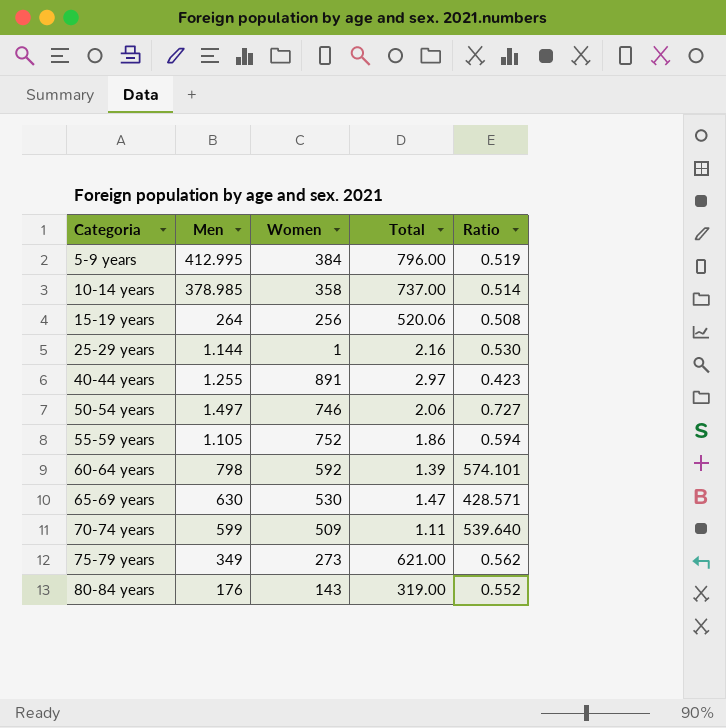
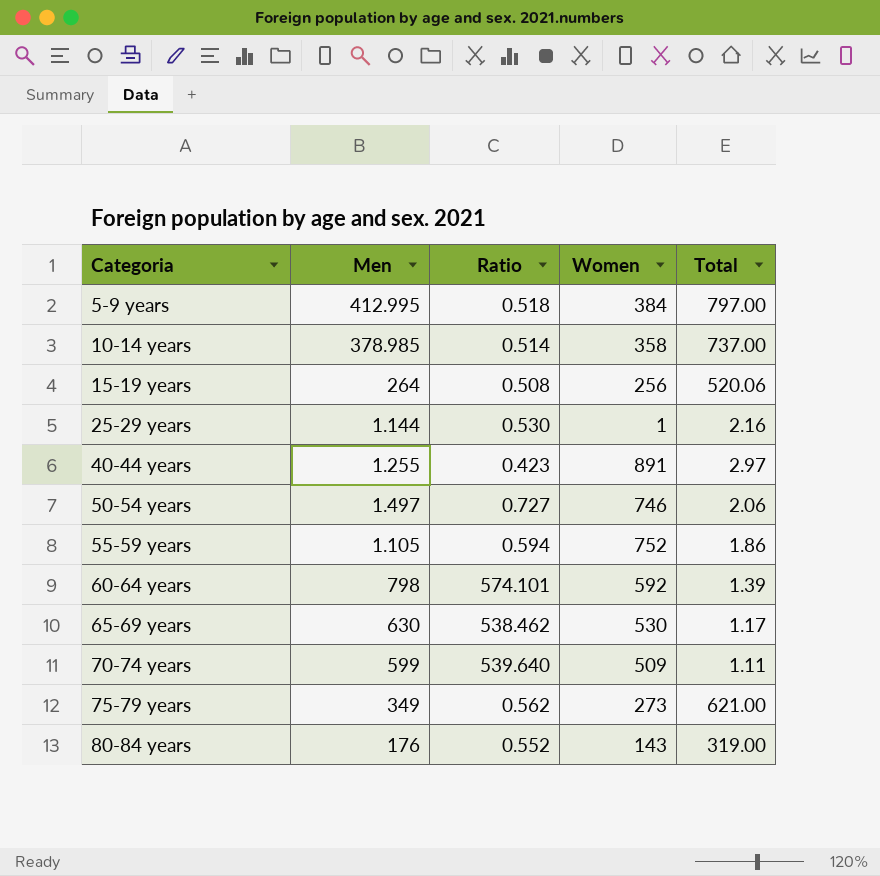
column Ratio | position: 5 -> 3
5-9 years | Ratio: 0.519 -> 0.518
5-9 years | Total: 796.00 -> 797.00
65-69 years | Ratio: 428.571 -> 538.462
65-69 years | Total: 1.47 -> 1.17

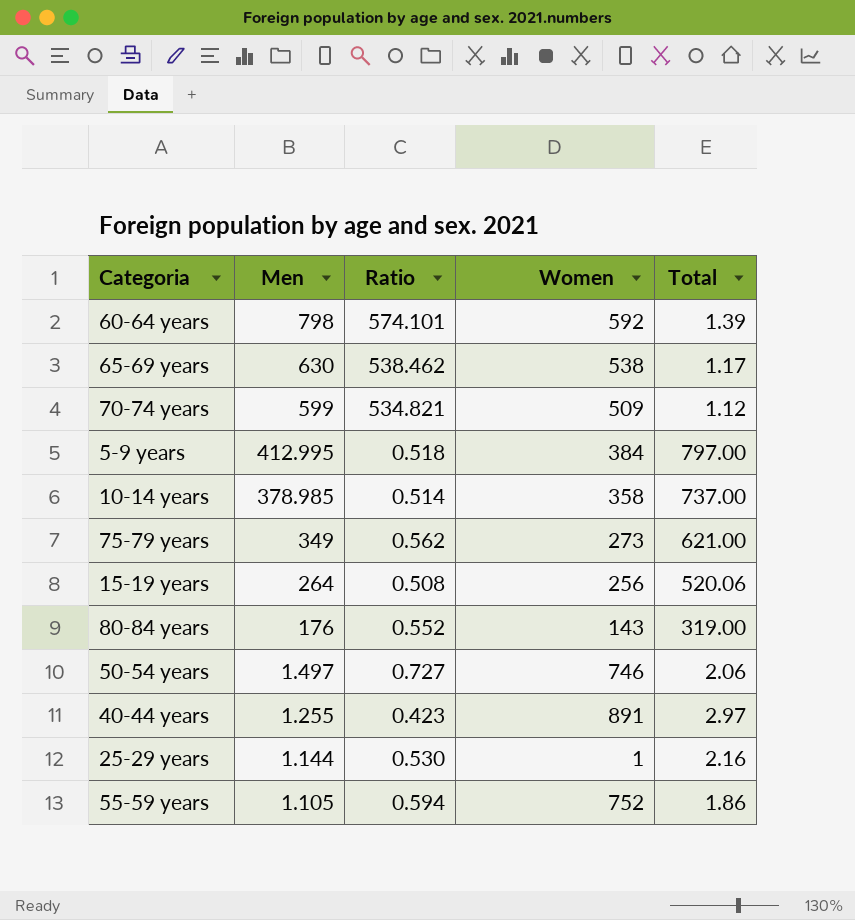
row order: Categoria ascending -> Men descending
65-69 years | Women: 530 -> 538
70-74 years | Ratio: 539.640 -> 534.821
70-74 years | Total: 1.11 -> 1.12

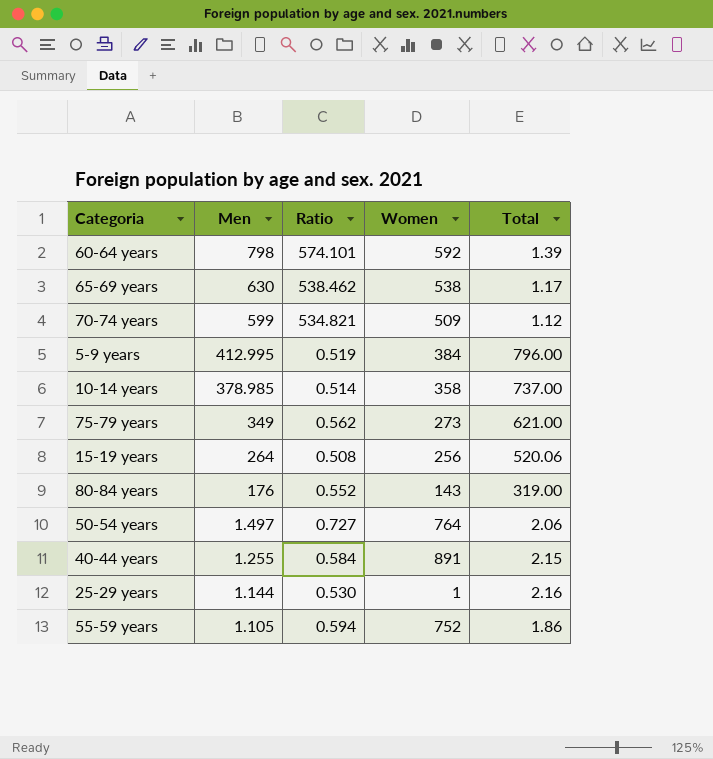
5-9 years | Ratio: 0.518 -> 0.519
5-9 years | Total: 797.00 -> 796.00
50-54 years | Women: 746 -> 764
40-44 years | Ratio: 0.423 -> 0.584
40-44 years | Total: 2.97 -> 2.15

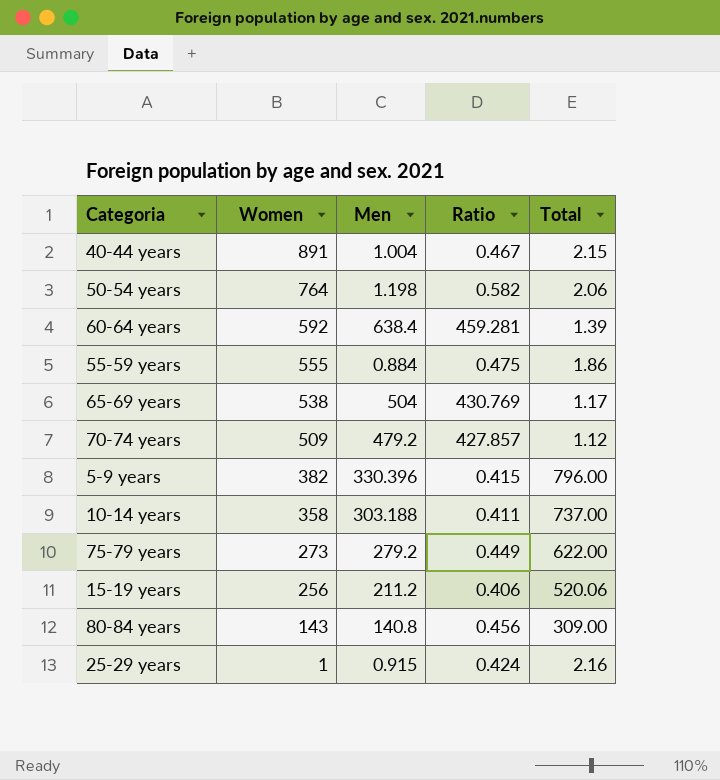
row order: Men descending -> Women descending
column Women | position: 4 -> 2
40-44 years | Men: 1.255 -> 1.004
40-44 years | Ratio: 0.584 -> 0.467
50-54 years | Men: 1.497 -> 1.198
50-54 years | Ratio: 0.727 -> 0.582
60-64 years | Men: 798 -> 638.4
60-64 years | Ratio: 574.101 -> 459.281
55-59 years | Women: 752 -> 555
55-59 years | Men: 1.105 -> 0.884
55-59 years | Ratio: 0.594 -> 0.475
65-69 years | Men: 630 -> 504
65-69 years | Ratio: 538.462 -> 430.769
70-74 years | Men: 599 -> 479.2
70-74 years | Ratio: 534.821 -> 427.857
5-9 years | Women: 384 -> 382
5-9 years | Men: 412.995 -> 330.396
5-9 years | Ratio: 0.519 -> 0.415
10-14 years | Men: 378.985 -> 303.188
10-14 years | Ratio: 0.514 -> 0.411
75-79 years | Men: 349 -> 279.2
75-79 years | Ratio: 0.562 -> 0.449
75-79 years | Total: 621.00 -> 622.00
15-19 years | Men: 264 -> 211.2
15-19 years | Ratio: 0.508 -> 0.406
80-84 years | Men: 176 -> 140.8
80-84 years | Ratio: 0.552 -> 0.456
80-84 years | Total: 319.00 -> 309.00
25-29 years | Men: 1.144 -> 0.915
25-29 years | Ratio: 0.530 -> 0.424

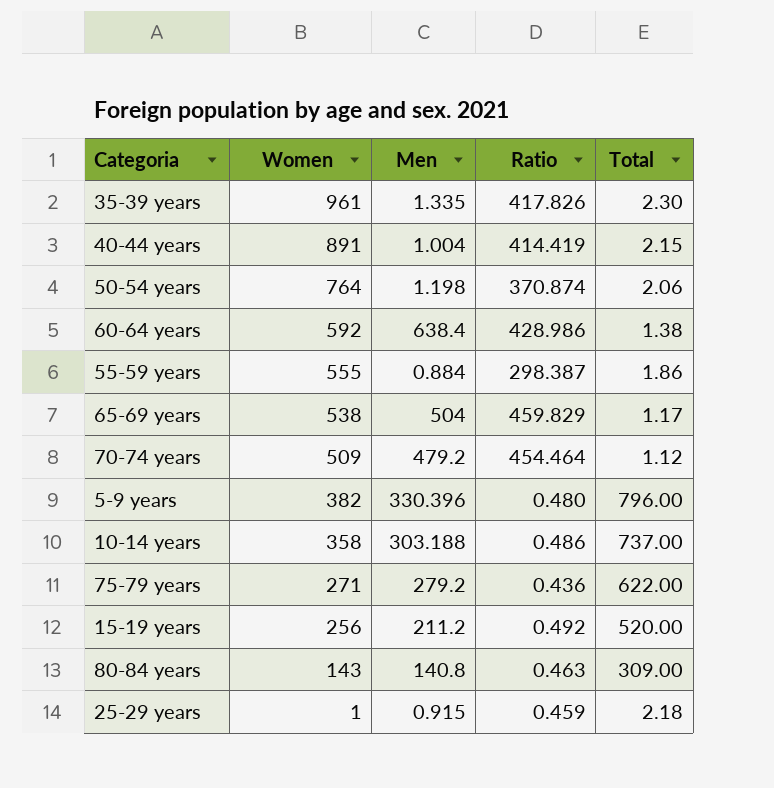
column Ratio | formula: [Men] / [Total] -> [Women] / [Total]
row 35-39 years: none -> 961 | 1.335 | 417.826 | 2.30
60-64 years | Total: 1.39 -> 1.38
75-79 years | Women: 273 -> 271
15-19 years | Total: 520.06 -> 520.00
25-29 years | Total: 2.16 -> 2.18

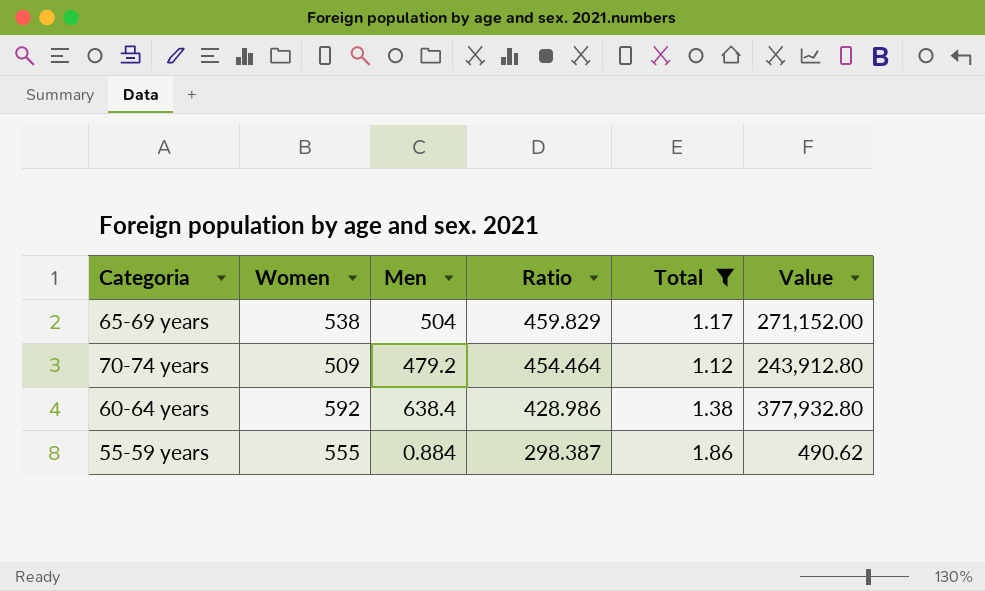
filter: none -> Total <= 1.86
row order: Women descending -> Ratio descending
column Value | formula: none -> [Women] * [Men]

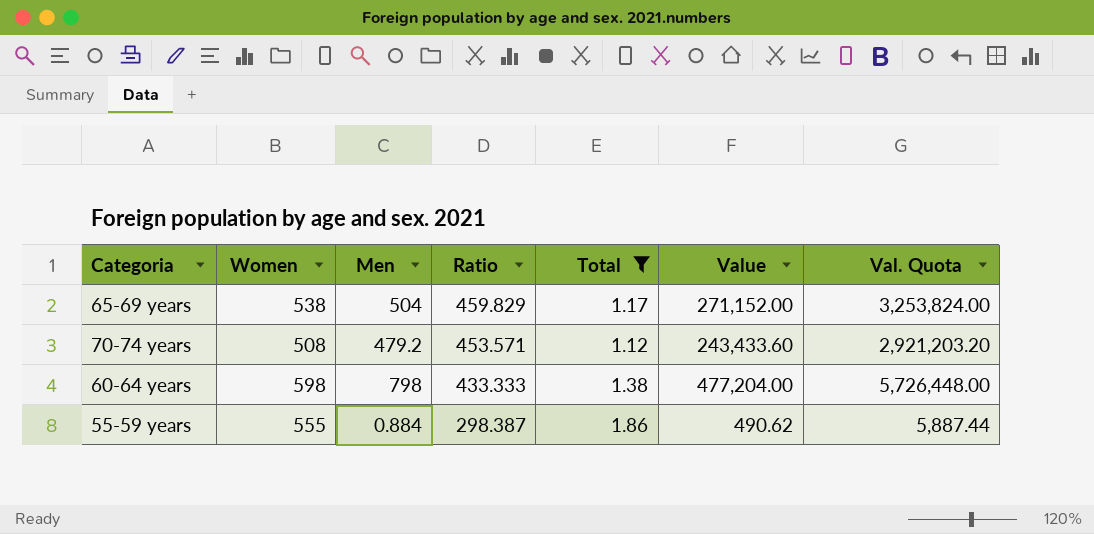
column Val. Quota | formula: none -> [Value] * 12
70-74 years | Women: 509 -> 508
70-74 years | Ratio: 454.464 -> 453.571
70-74 years | Value: 243,912.80 -> 243,433.60
60-64 years | Women: 592 -> 598
60-64 years | Men: 638.4 -> 798
60-64 years | Ratio: 428.986 -> 433.333
60-64 years | Value: 377,932.80 -> 477,204.00

